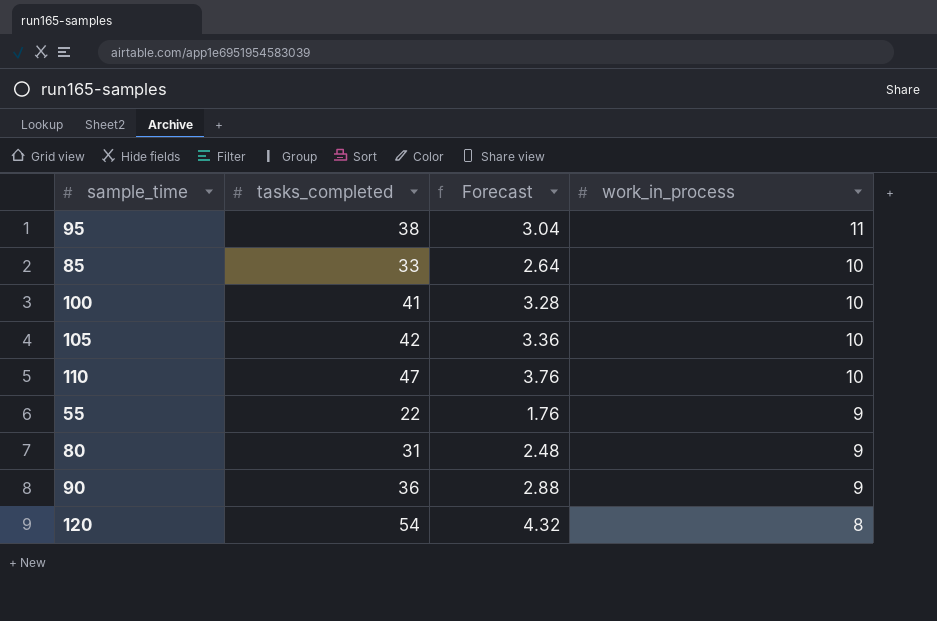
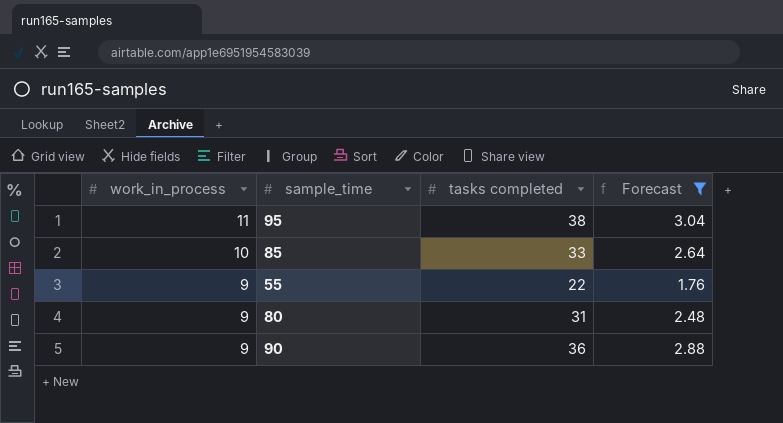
filter: none -> Forecast <= 3.04
column work_in_process | position: 4 -> 1
column name: tasks_completed -> tasks completed

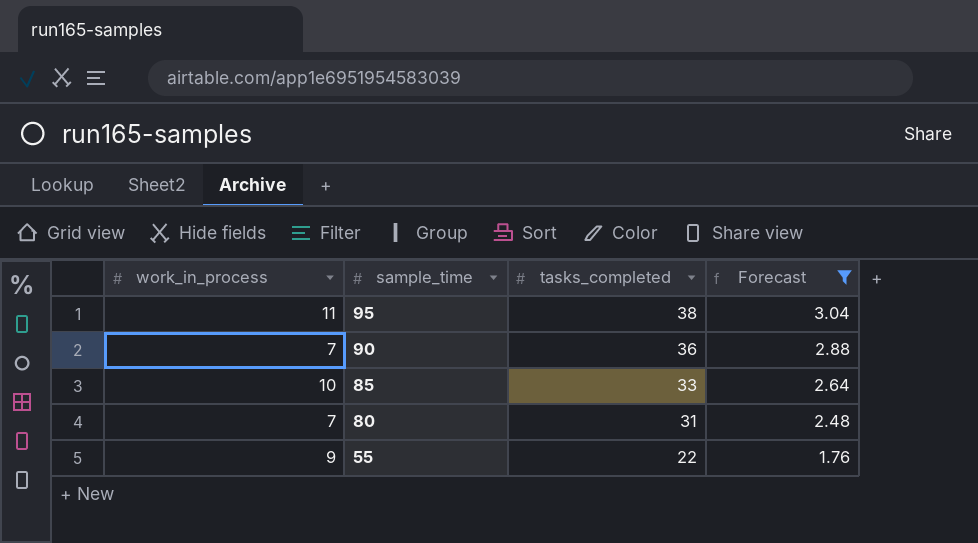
row order: work_in_process descending -> sample_time descending
column name: tasks completed -> tasks_completed
90 | work_in_process: 9 -> 7
80 | work_in_process: 9 -> 7

